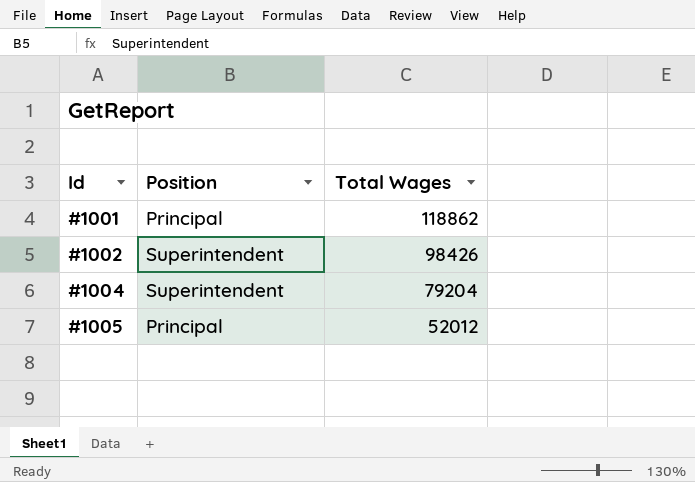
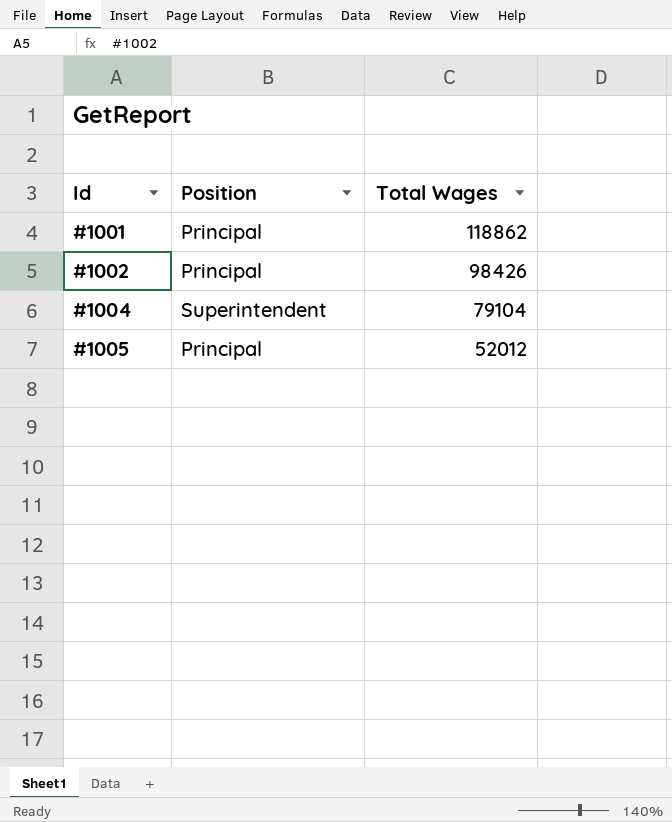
#1002 | Position: Superintendent -> Principal
#1004 | Total Wages: 79204 -> 79104

